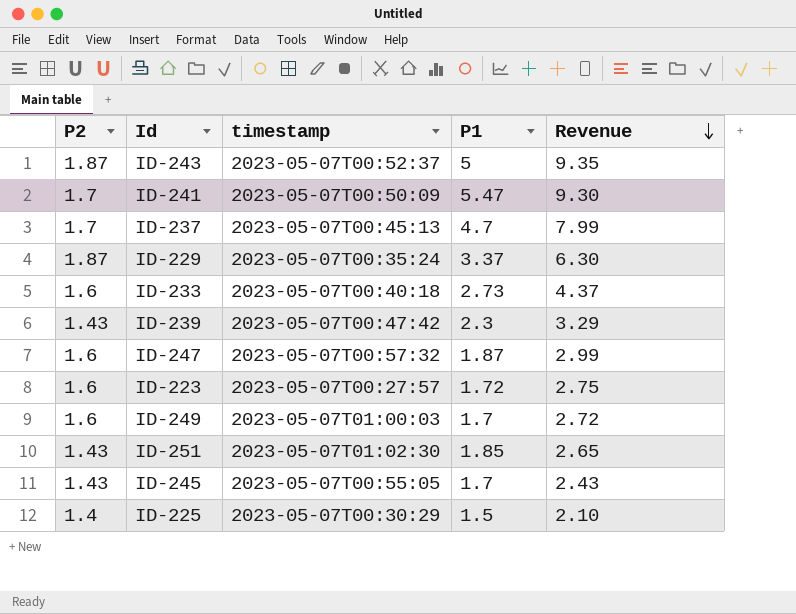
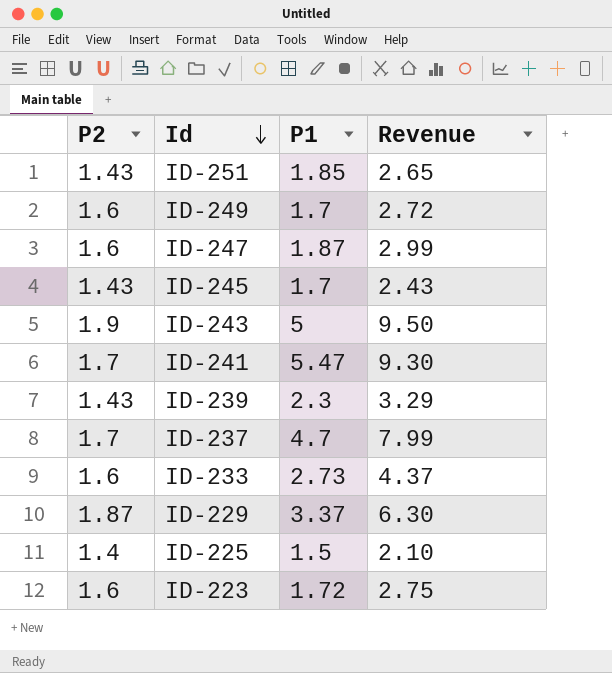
row order: Revenue descending -> Id descending
column timestamp | position: 3 -> none
ID-243 | P2: 1.87 -> 1.9
ID-243 | Revenue: 9.35 -> 9.50

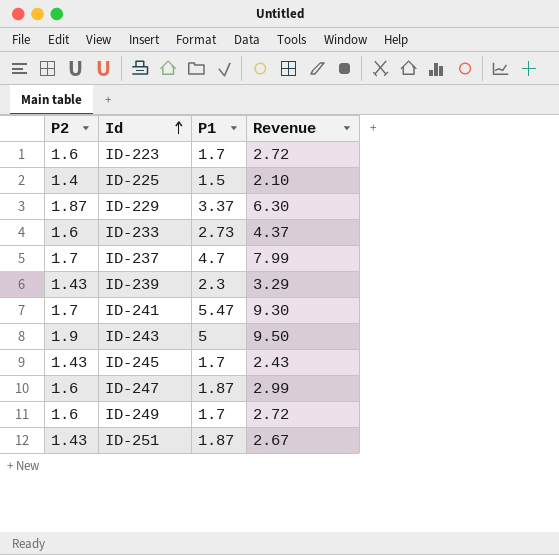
row order: Id descending -> Id ascending
ID-223 | P1: 1.72 -> 1.7
ID-223 | Revenue: 2.75 -> 2.72
ID-251 | P1: 1.85 -> 1.87
ID-251 | Revenue: 2.65 -> 2.67

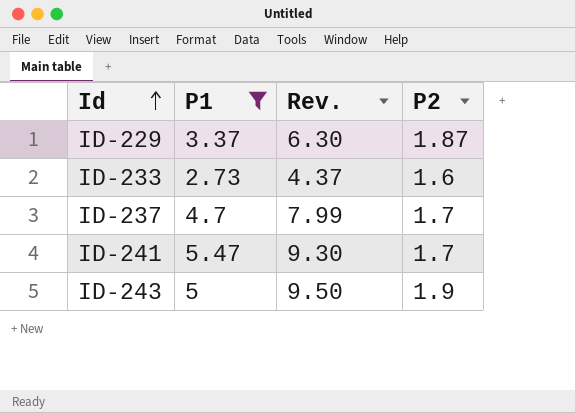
filter: none -> P1 >= 2.73
column name: Revenue -> Rev.
column P2 | position: 1 -> 4

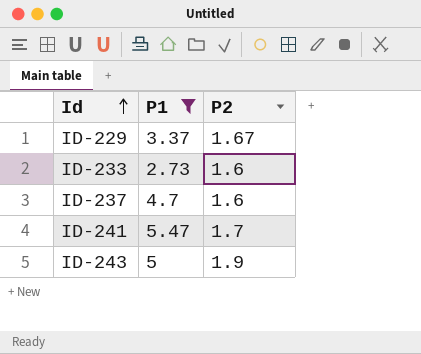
column Rev. | formula: [P1] * [P2] -> none
ID-229 | P2: 1.87 -> 1.67
ID-237 | P2: 1.7 -> 1.6

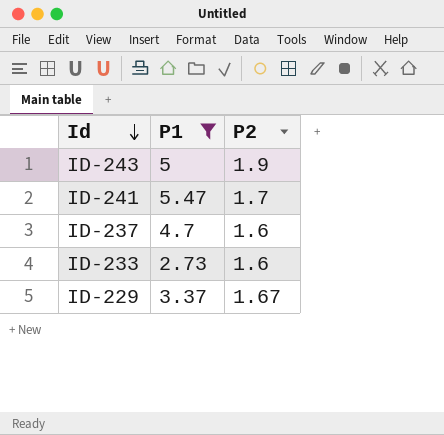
row order: Id ascending -> Id descending

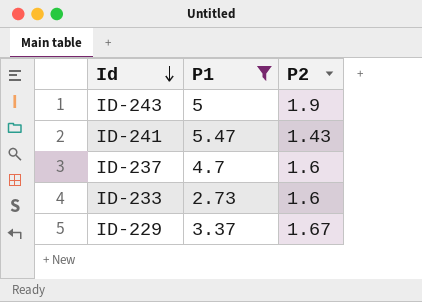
ID-241 | P2: 1.7 -> 1.43

